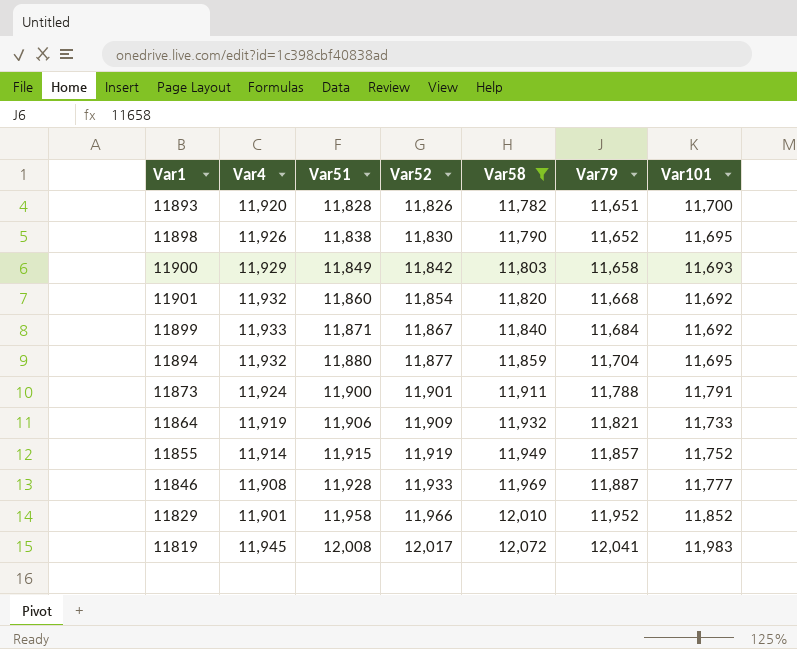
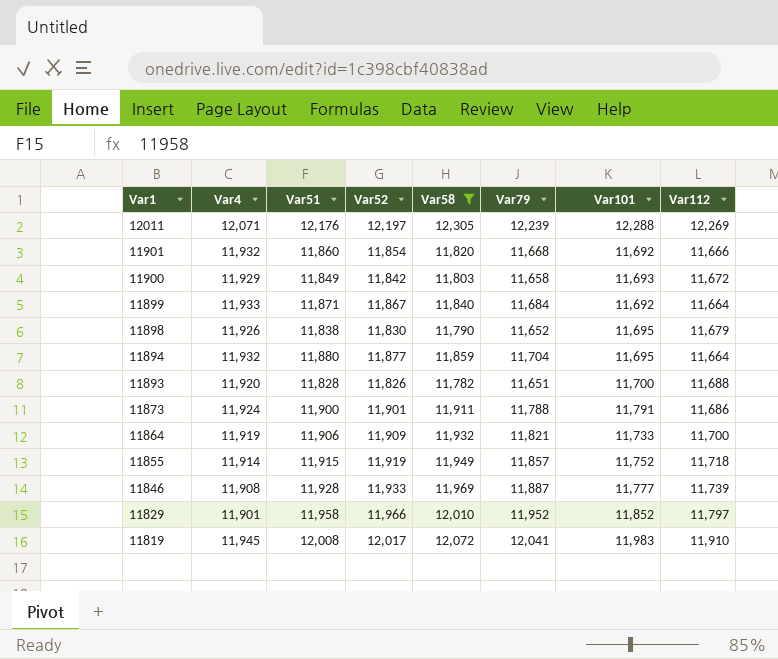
row order: Var51 ascending -> Var1 descending
column Var112 | position: none -> 8
row 12011: none -> 12,071 | 12,176 | 12,197 | 12,305 | 12,239 | 12,288 | 12,269

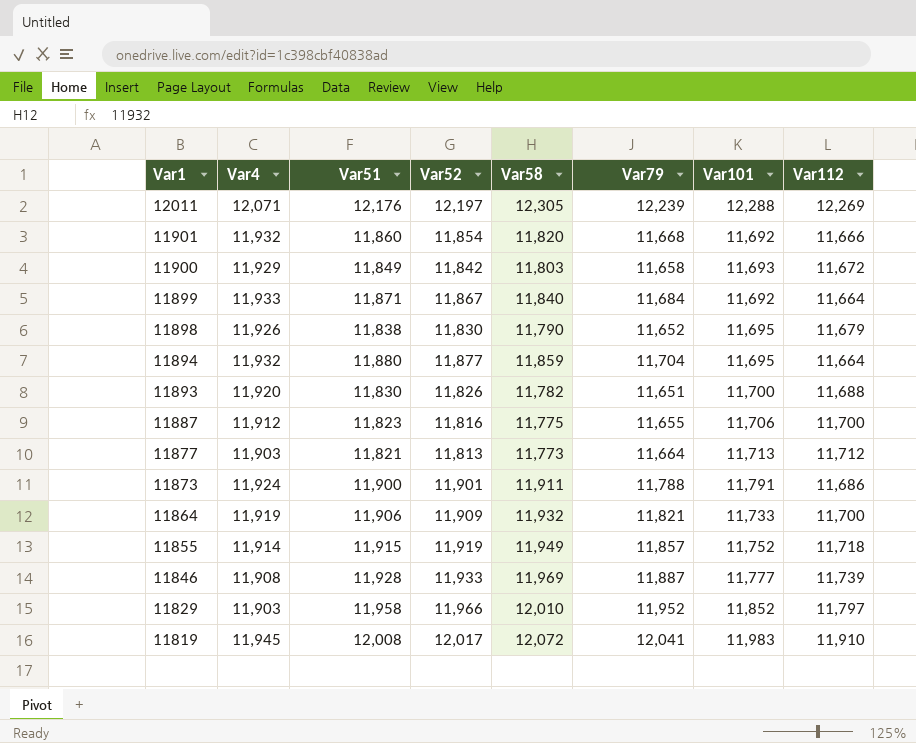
filter: Var58 >= 11,782 -> none
11893 | Var51: 11,828 -> 11,830
11829 | Var4: 11,901 -> 11,903

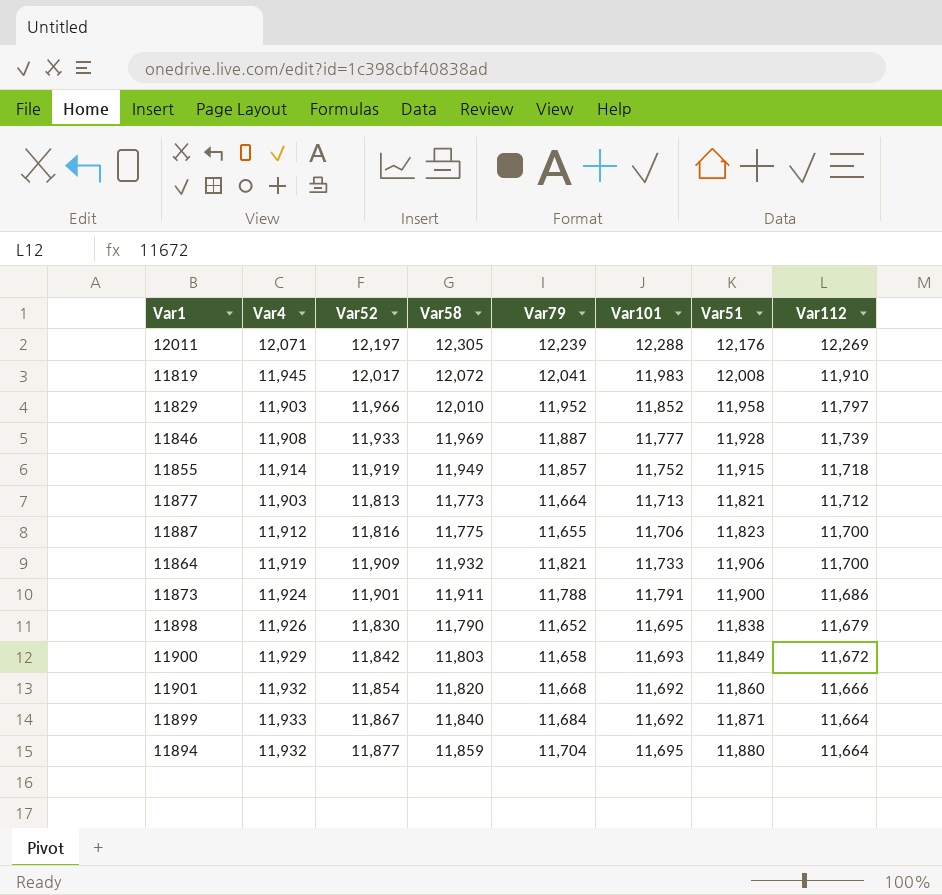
row order: Var1 descending -> Var112 descending
column Var51 | position: 3 -> 7
row 11893: 11,920 | 11,830 | 11,826 | 11,782 | 11,651 | 11,700 | 11,688 -> none

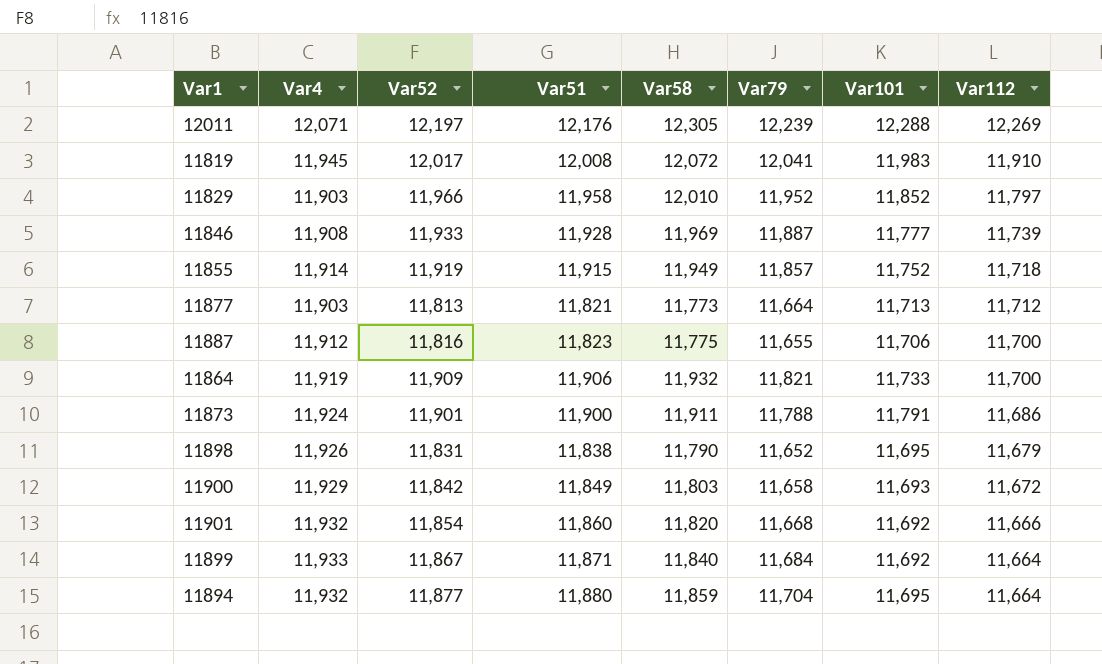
column Var51 | position: 7 -> 4
11898 | Var52: 11,830 -> 11,831

